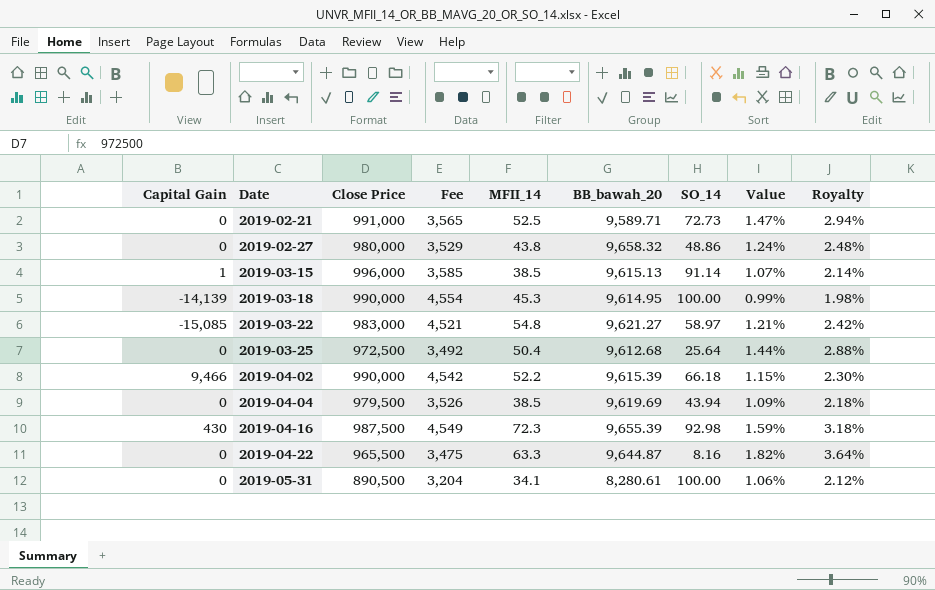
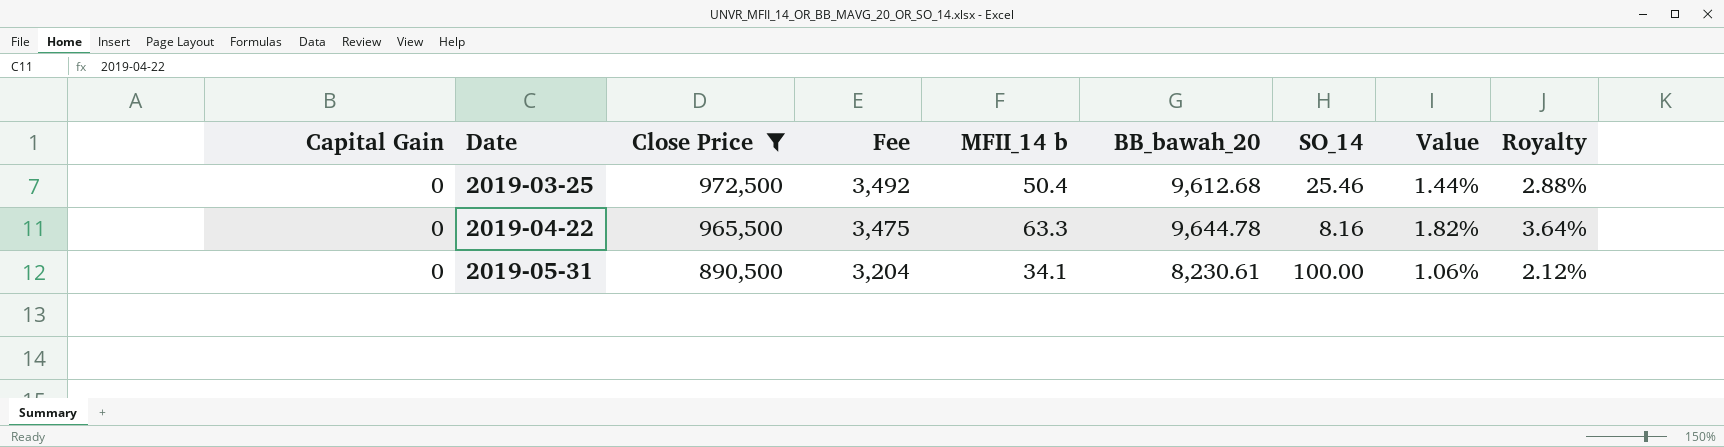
filter: none -> Close Price <= 972,500
column name: MFII_14 -> MFII_14 b
2019-03-25 | SO_14: 25.64 -> 25.46
2019-04-22 | BB_bawah_20: 9,644.87 -> 9,644.78
2019-05-31 | BB_bawah_20: 8,280.61 -> 8,230.61

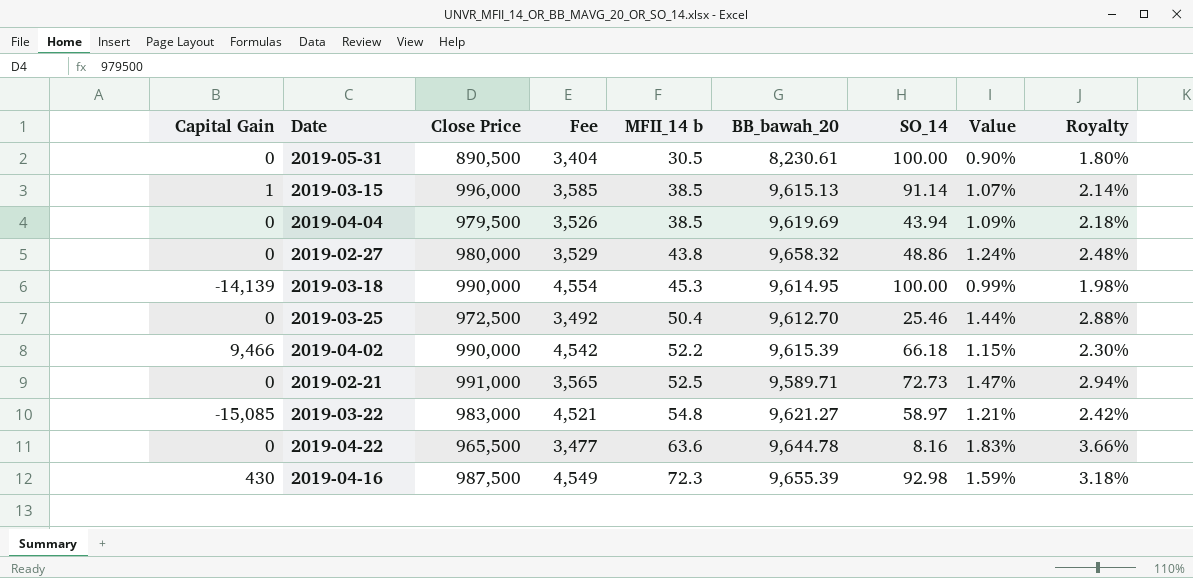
filter: Close Price <= 972,500 -> none
row order: Date ascending -> MFII_14 b ascending
2019-05-31 | Fee: 3,204 -> 3,404
2019-05-31 | MFII_14 b: 34.1 -> 30.5
2019-05-31 | Value: 1.06% -> 0.90%
2019-05-31 | Royalty: 2.12% -> 1.80%
2019-03-25 | BB_bawah_20: 9,612.68 -> 9,612.70
2019-04-22 | Fee: 3,475 -> 3,477
2019-04-22 | MFII_14 b: 63.3 -> 63.6
2019-04-22 | Value: 1.82% -> 1.83%
2019-04-22 | Royalty: 3.64% -> 3.66%

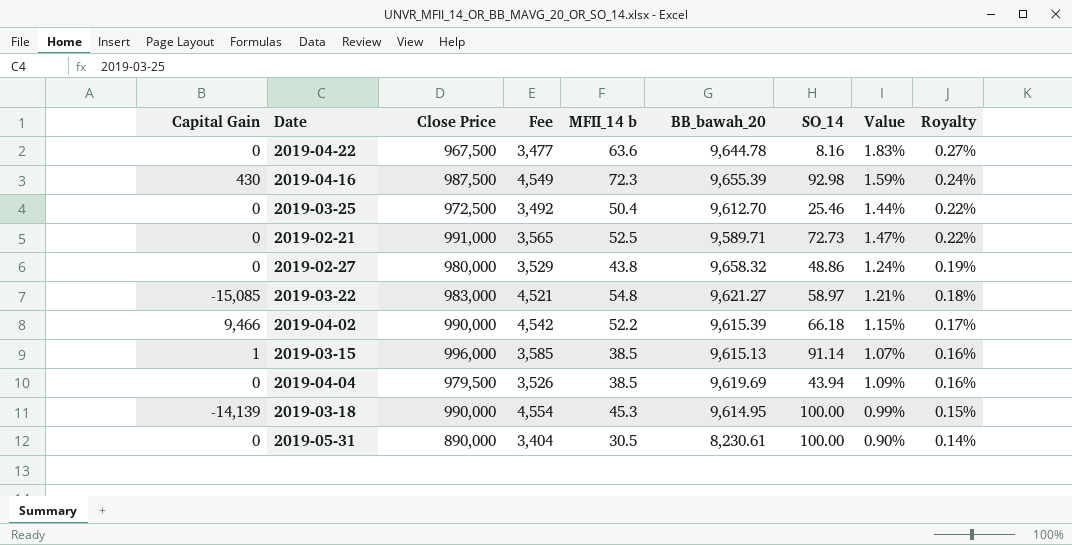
row order: MFII_14 b ascending -> Royalty descending
column Royalty | formula: [Value] * 2 -> [Value] * 0.15
2019-04-22 | Close Price: 965,500 -> 967,500
2019-05-31 | Close Price: 890,500 -> 890,000

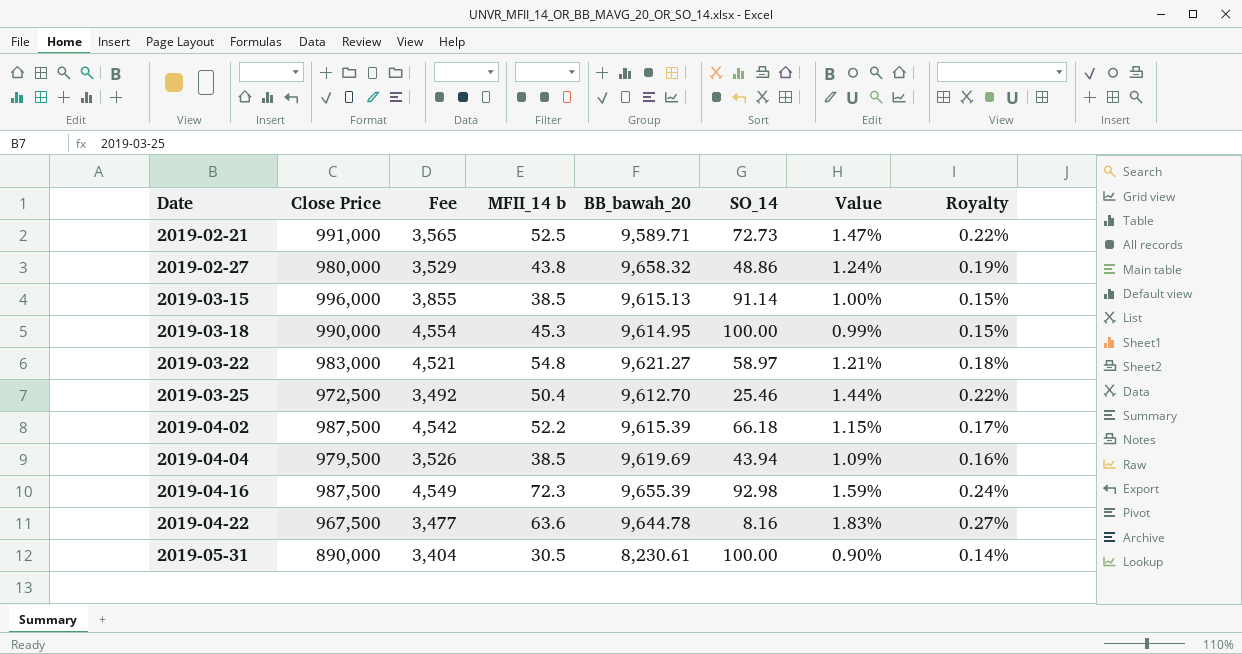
row order: Royalty descending -> Date ascending
column Capital Gain | position: 1 -> none
2019-03-15 | Fee: 3,585 -> 3,855
2019-03-15 | Value: 1.07% -> 1.00%
2019-03-15 | Royalty: 0.16% -> 0.15%
2019-04-02 | Close Price: 990,000 -> 987,500

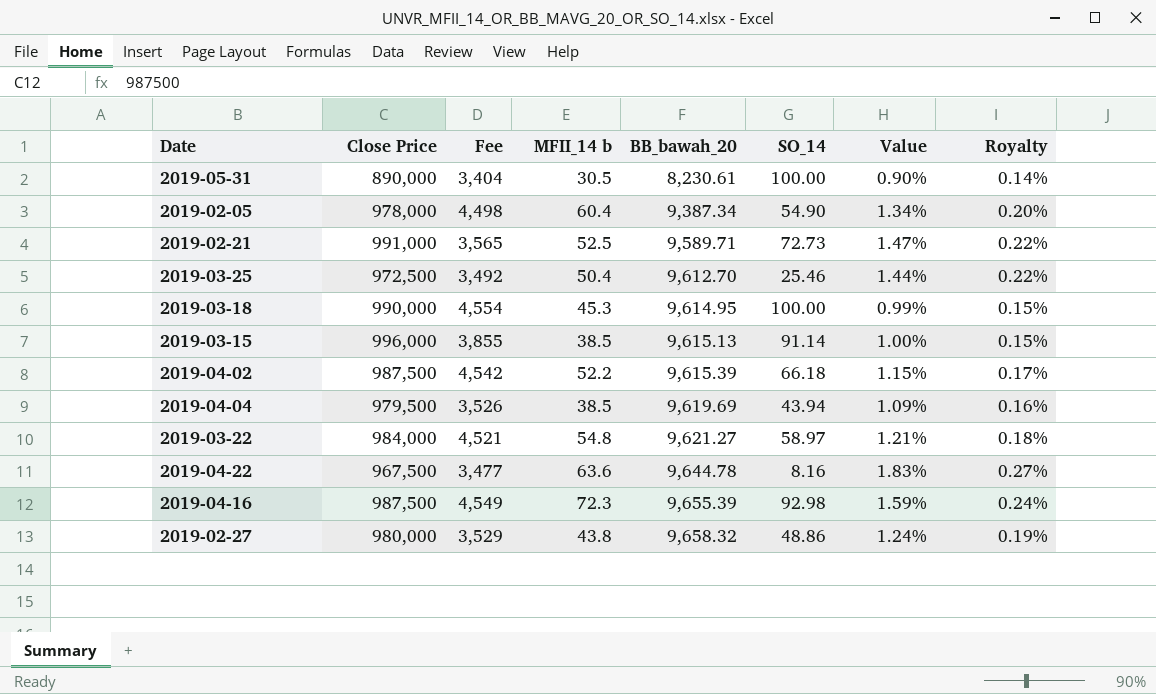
row order: Date ascending -> BB_bawah_20 ascending
row 2019-02-05: none -> 978,000 | 4,498 | 60.4 | 9,387.34 | 54.90 | 1.34% | 0.20%
2019-03-22 | Close Price: 983,000 -> 984,000

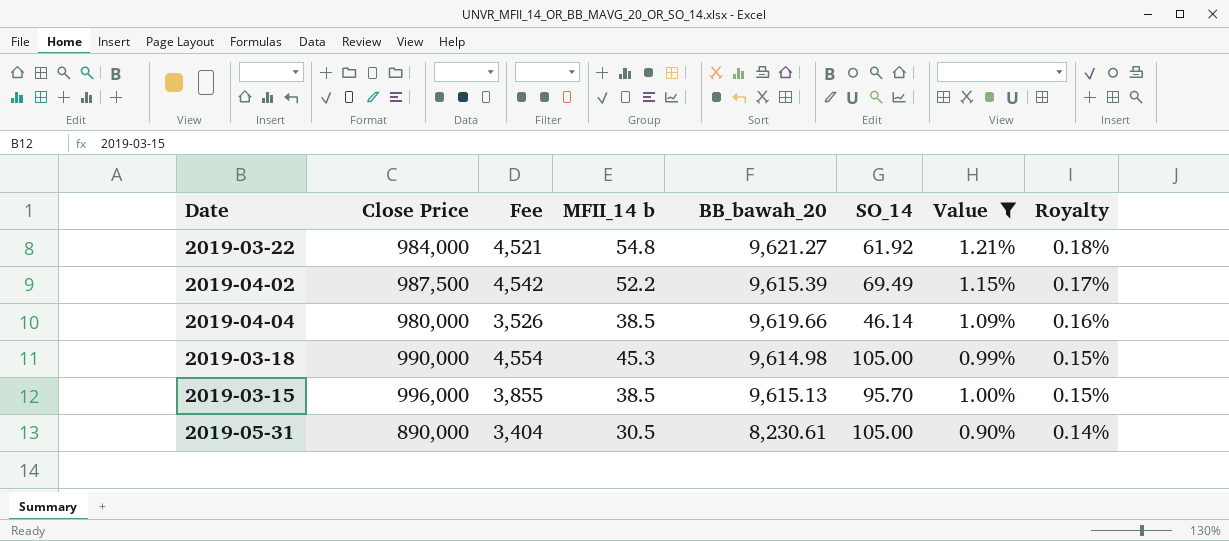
filter: none -> Value <= 1.21%
row order: BB_bawah_20 ascending -> Royalty descending
2019-03-22 | SO_14: 58.97 -> 61.92
2019-04-02 | SO_14: 66.18 -> 69.49
2019-04-04 | Close Price: 979,500 -> 980,000
2019-04-04 | BB_bawah_20: 9,619.69 -> 9,619.66
2019-04-04 | SO_14: 43.94 -> 46.14
2019-03-18 | BB_bawah_20: 9,614.95 -> 9,614.98
2019-03-18 | SO_14: 100.00 -> 105.00
2019-03-15 | SO_14: 91.14 -> 95.70
2019-05-31 | SO_14: 100.00 -> 105.00

